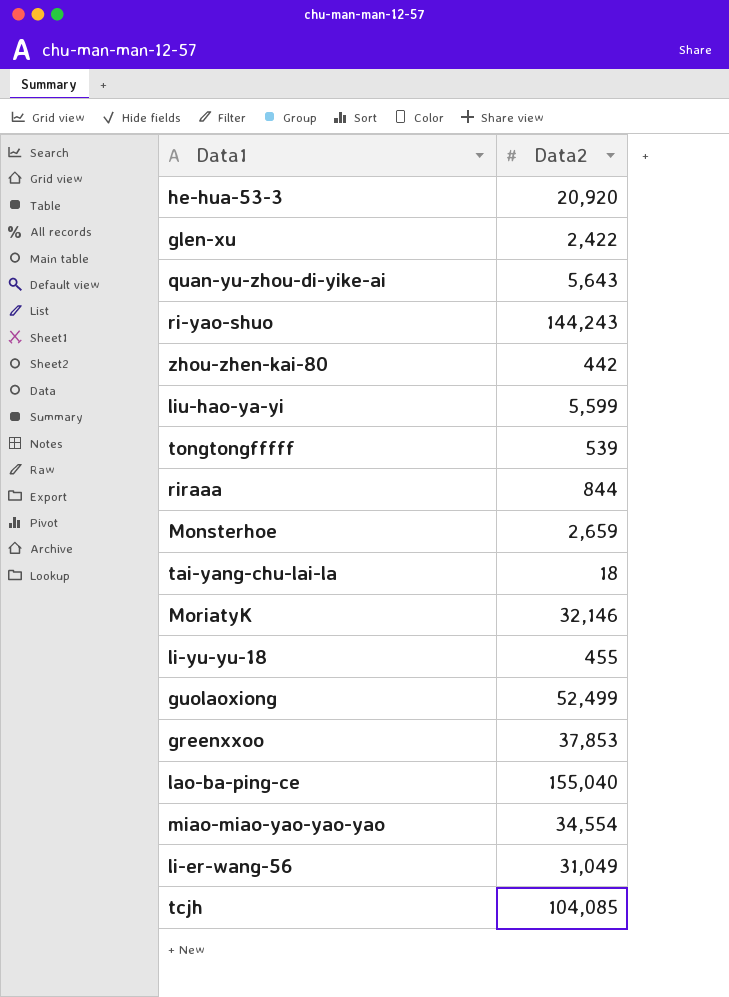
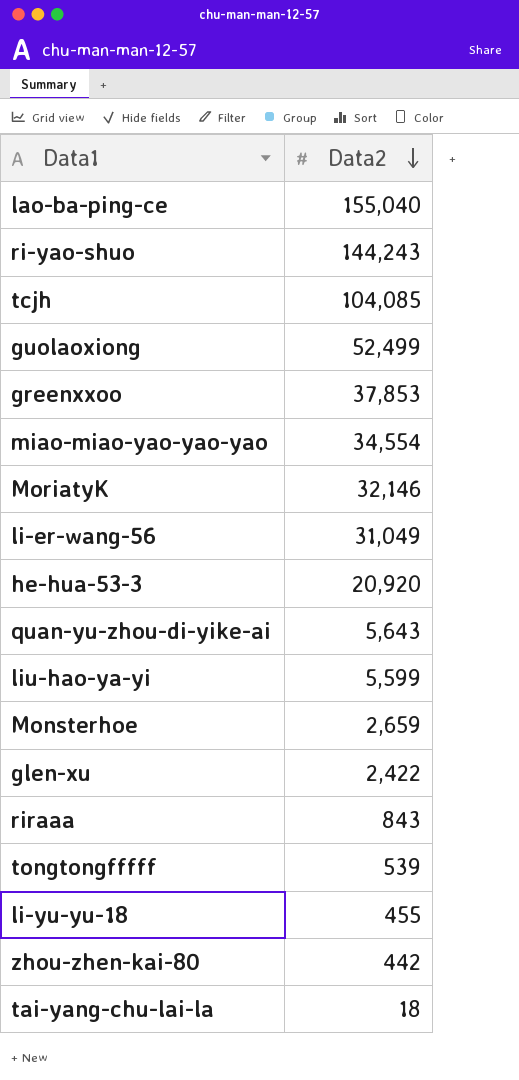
row order: none -> Data2 descending
riraaa | Data2: 844 -> 843

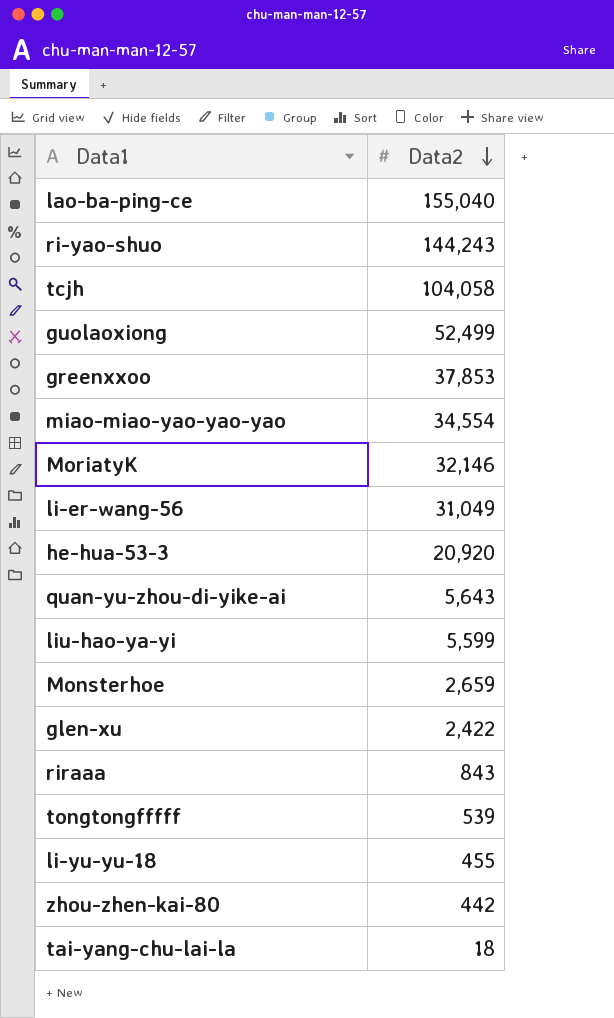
tcjh | Data2: 104,085 -> 104,058

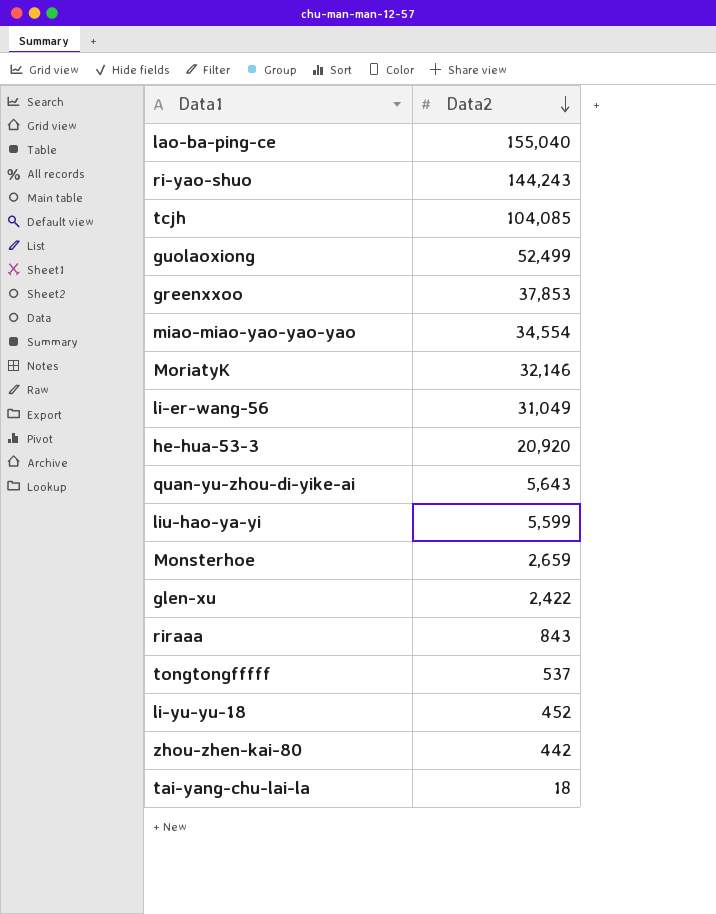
tcjh | Data2: 104,058 -> 104,085
tongtongfffff | Data2: 539 -> 537
li-yu-yu-18 | Data2: 455 -> 452

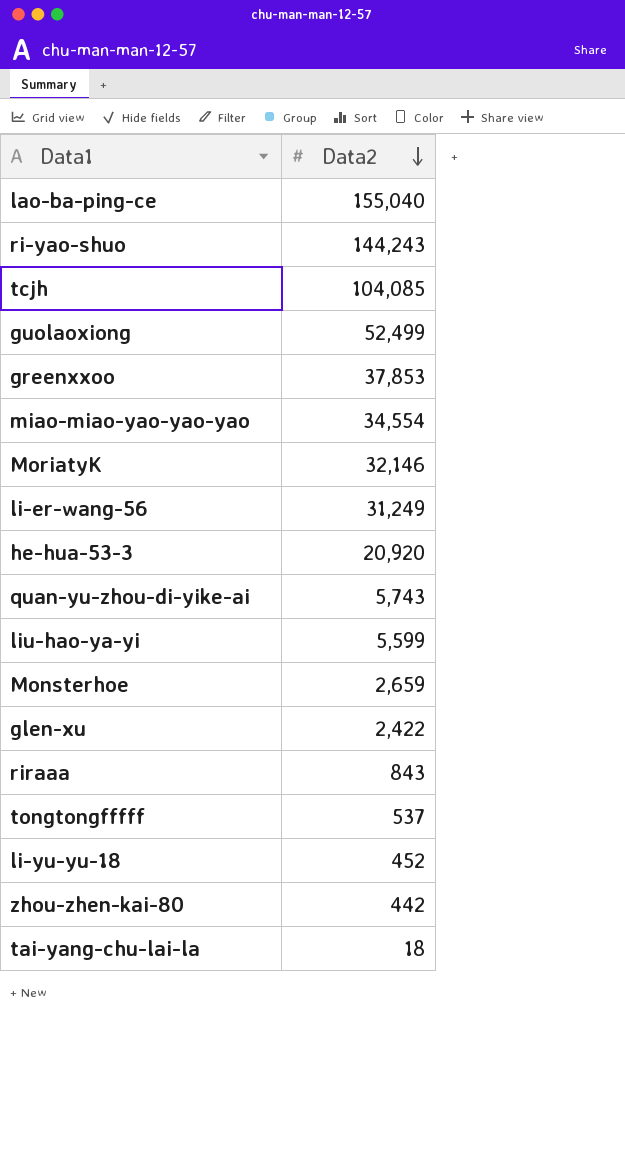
li-er-wang-56 | Data2: 31,049 -> 31,249
quan-yu-zhou-di-yike-ai | Data2: 5,643 -> 5,743

